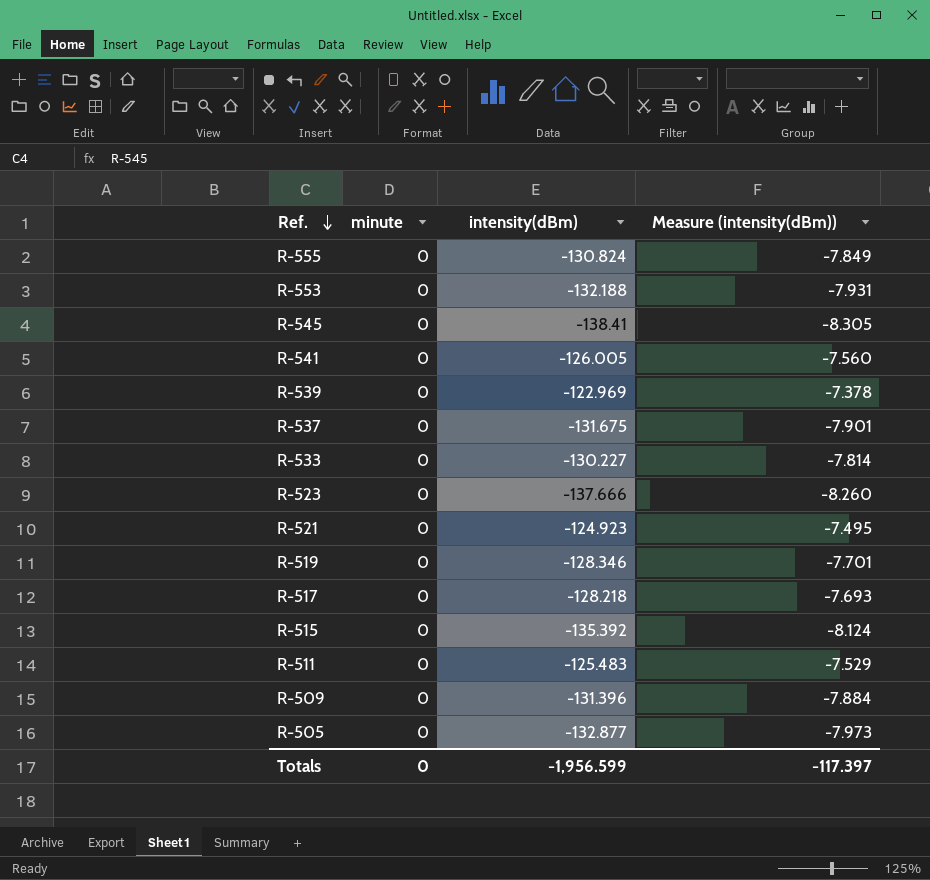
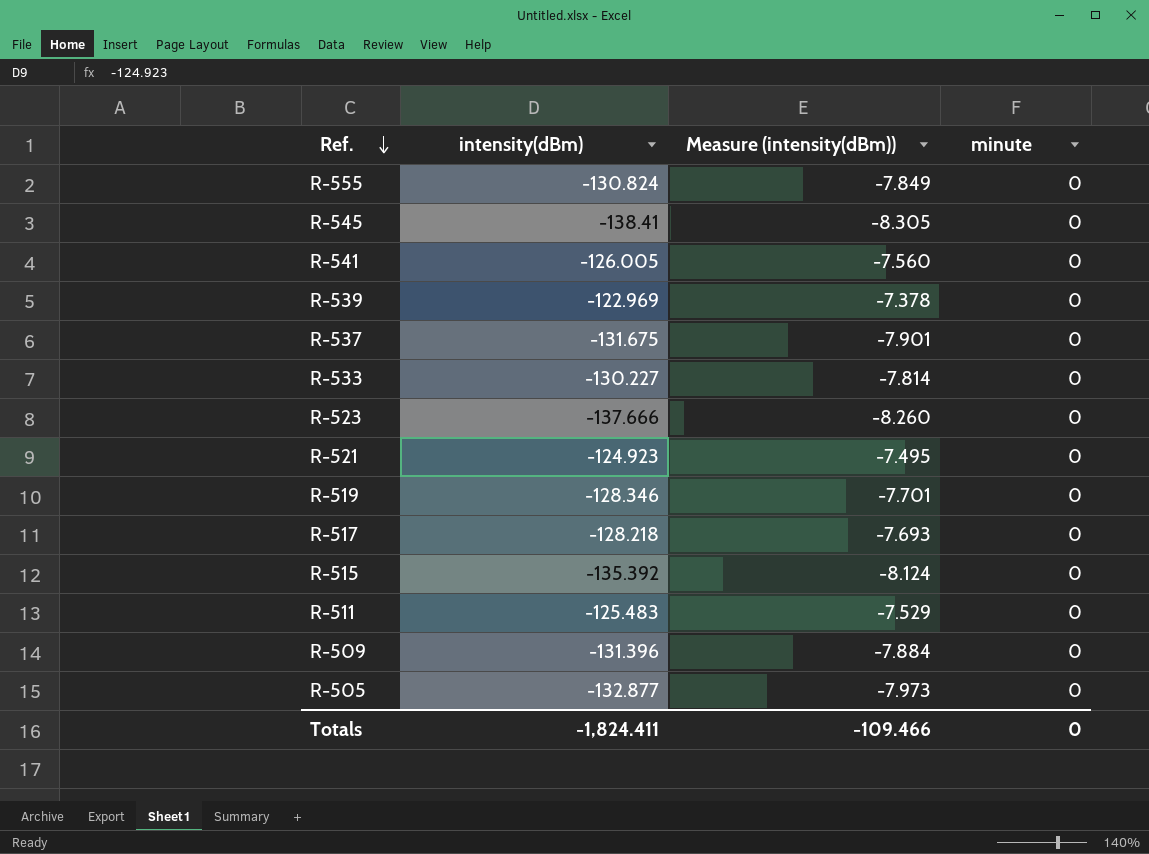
column minute | position: 2 -> 4
row R-553: 0 | -132.188 | -7.931 -> none
Totals | intensity(dBm): -1,956.599 -> -1,824.411
Totals | Measure (intensity(dBm)): -117.397 -> -109.466

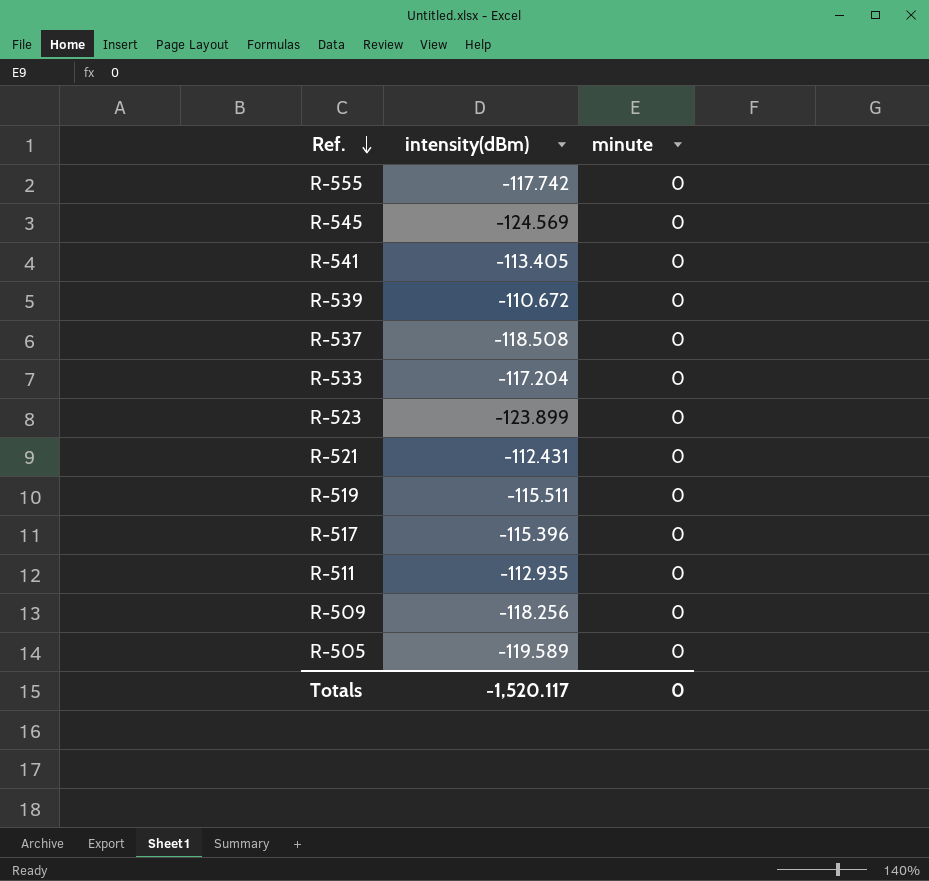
column Measure (intensity(dBm)) | formula: [intensity(dBm)] * 0.06 -> none
row R-515: -135.392 | -8.124 | 0 -> none
R-555 | intensity(dBm): -130.824 -> -117.742
R-545 | intensity(dBm): -138.41 -> -124.569
R-541 | intensity(dBm): -126.005 -> -113.405
R-539 | intensity(dBm): -122.969 -> -110.672
R-537 | intensity(dBm): -131.675 -> -118.508
R-533 | intensity(dBm): -130.227 -> -117.204
R-523 | intensity(dBm): -137.666 -> -123.899
R-521 | intensity(dBm): -124.923 -> -112.431
R-519 | intensity(dBm): -128.346 -> -115.511
R-517 | intensity(dBm): -128.218 -> -115.396
R-511 | intensity(dBm): -125.483 -> -112.935
R-509 | intensity(dBm): -131.396 -> -118.256
R-505 | intensity(dBm): -132.877 -> -119.589
Totals | intensity(dBm): -1,824.411 -> -1,520.117

